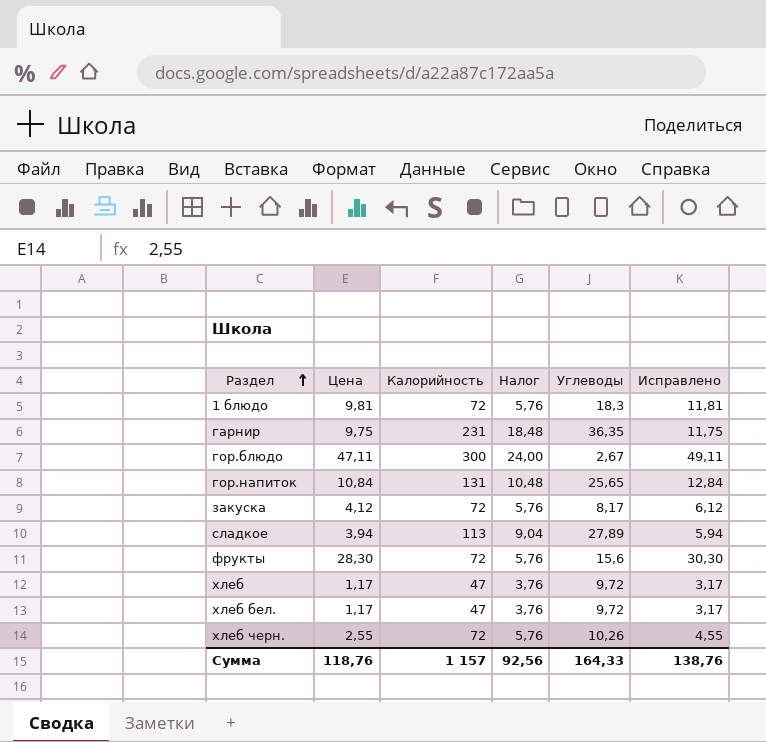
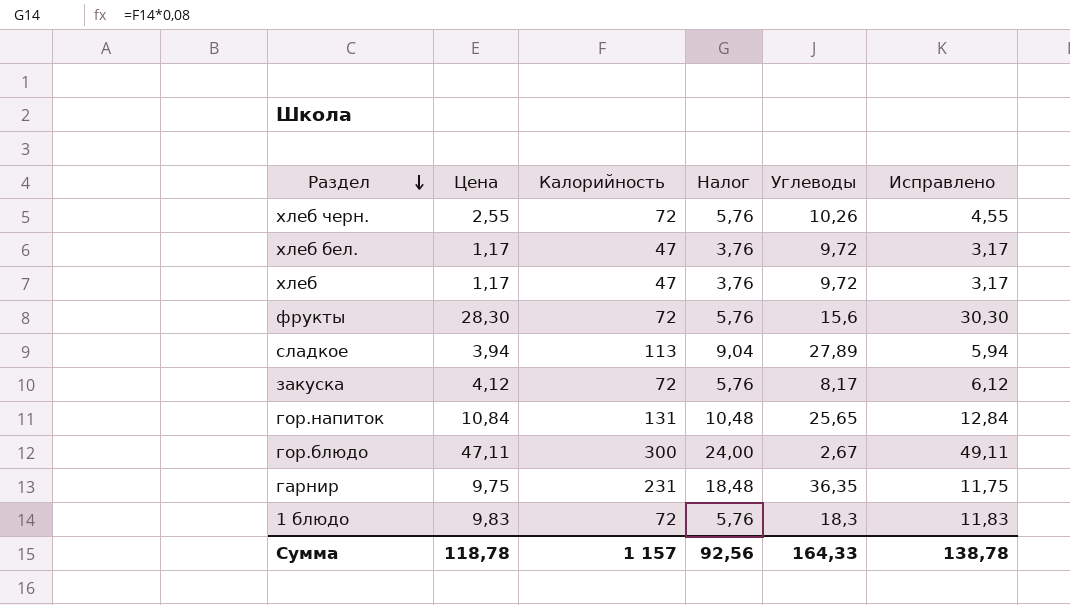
row order: Раздел ascending -> Раздел descending
1 блюдо | Цена: 9,81 -> 9,83
1 блюдо | Исправлено: 11,81 -> 11,83
Сумма | Цена: 118,76 -> 118,78
Сумма | Исправлено: 138,76 -> 138,78

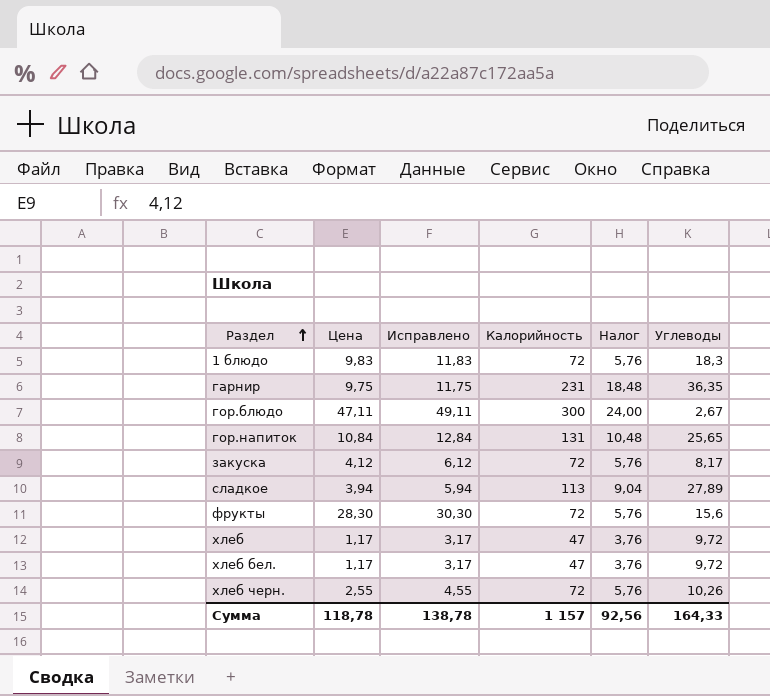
row order: Раздел descending -> Раздел ascending
column Исправлено | position: 6 -> 3

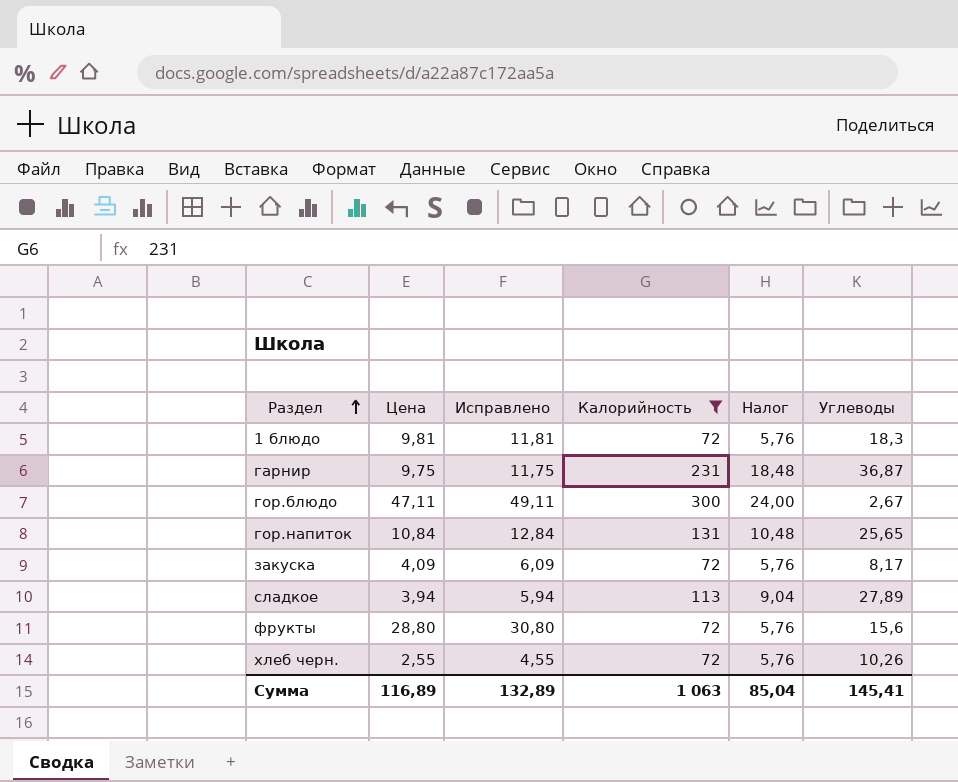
filter: none -> Калорийность != 47
1 блюдо | Цена: 9,83 -> 9,81
1 блюдо | Исправлено: 11,83 -> 11,81
гарнир | Углеводы: 36,35 -> 36,87
закуска | Цена: 4,12 -> 4,09
закуска | Исправлено: 6,12 -> 6,09
фрукты | Цена: 28,30 -> 28,80
фрукты | Исправлено: 30,30 -> 30,80
Сумма | Цена: 118,78 -> 116,89
Сумма | Исправлено: 138,78 -> 132,89
Сумма | Калорийность: 1 157 -> 1 063
Сумма | Налог: 92,56 -> 85,04
Сумма | Углеводы: 164,33 -> 145,41

